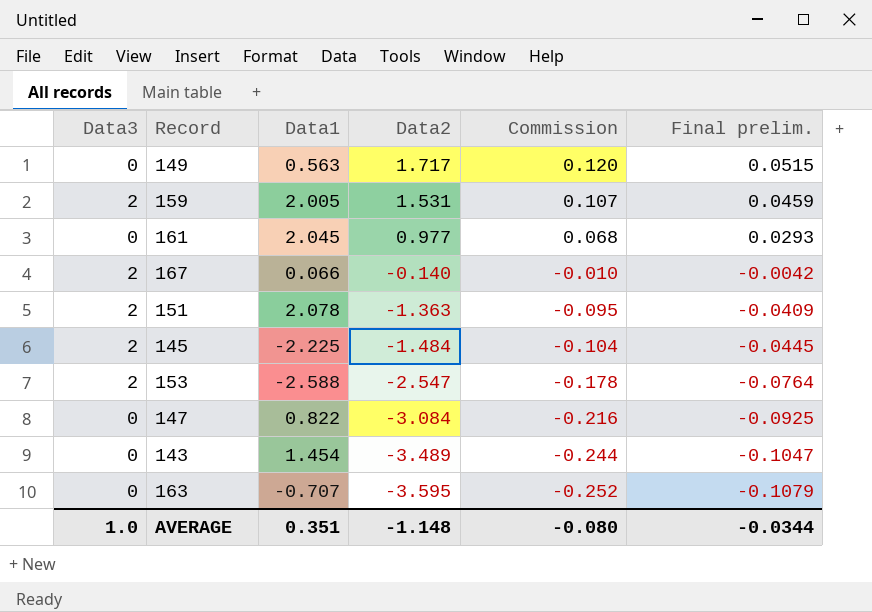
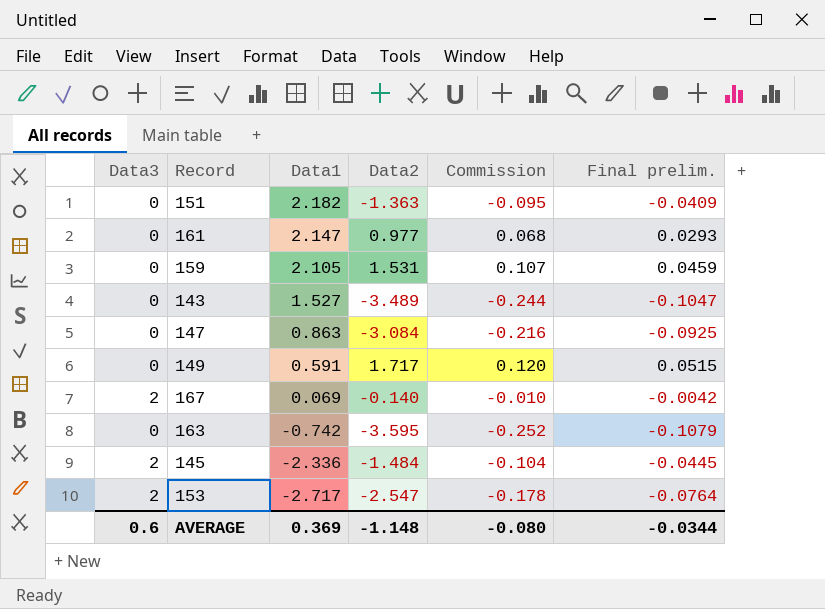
row order: Data2 descending -> Data1 descending
151 | Data3: 2 -> 0
151 | Data1: 2.078 -> 2.182
161 | Data1: 2.045 -> 2.147
159 | Data3: 2 -> 0
159 | Data1: 2.005 -> 2.105
143 | Data1: 1.454 -> 1.527
147 | Data1: 0.822 -> 0.863
149 | Data1: 0.563 -> 0.591
167 | Data1: 0.066 -> 0.069
163 | Data1: -0.707 -> -0.742
145 | Data1: -2.225 -> -2.336
153 | Data1: -2.588 -> -2.717
AVERAGE | Data3: 1.0 -> 0.6
AVERAGE | Data1: 0.351 -> 0.369

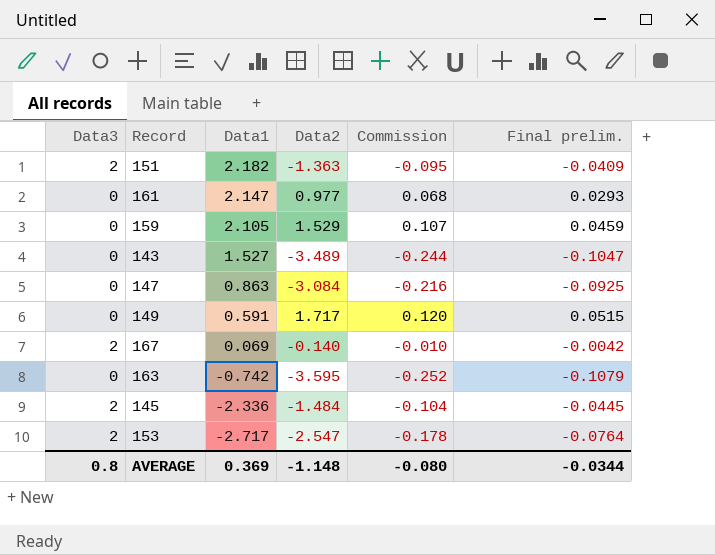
151 | Data3: 0 -> 2
159 | Data2: 1.531 -> 1.529
AVERAGE | Data3: 0.6 -> 0.8

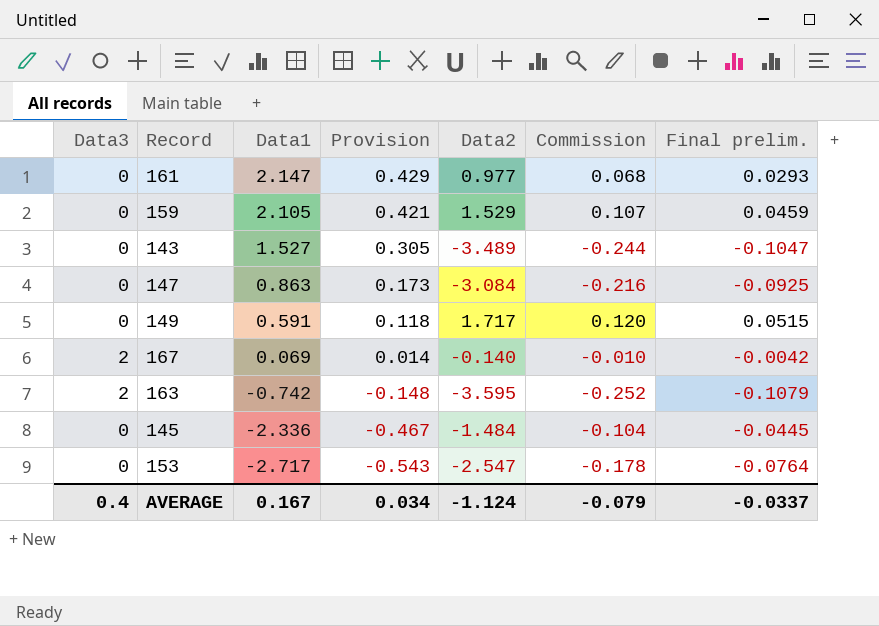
column Provision | formula: none -> [Data1] * 0.2
row 151: 2 | 2.182 | -1.363 | -0.095 | -0.0409 -> none
163 | Data3: 0 -> 2
145 | Data3: 2 -> 0
153 | Data3: 2 -> 0
AVERAGE | Data3: 0.8 -> 0.4
AVERAGE | Data1: 0.369 -> 0.167
AVERAGE | Data2: -1.148 -> -1.124
AVERAGE | Commission: -0.080 -> -0.079
AVERAGE | Final prelim.: -0.0344 -> -0.0337

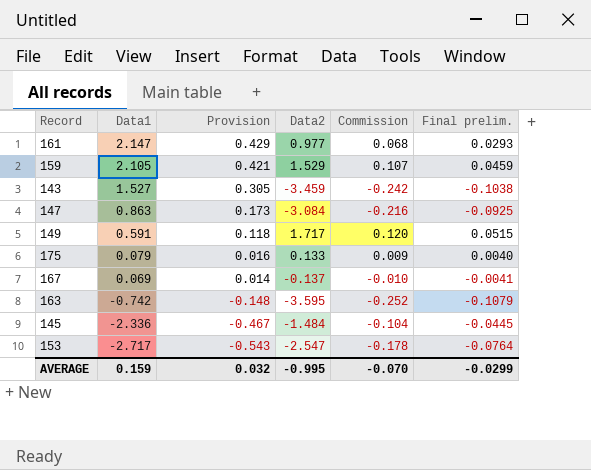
column Data3 | position: 1 -> none
143 | Data2: -3.489 -> -3.459
143 | Commission: -0.244 -> -0.242
143 | Final prelim.: -0.1047 -> -0.1038
row 175: none -> 0.079 | 0.016 | 0.133 | 0.009 | 0.0040
167 | Data2: -0.140 -> -0.137
167 | Final prelim.: -0.0042 -> -0.0041
AVERAGE | Data1: 0.167 -> 0.159
AVERAGE | Provision: 0.034 -> 0.032
AVERAGE | Data2: -1.124 -> -0.995
AVERAGE | Commission: -0.079 -> -0.070
AVERAGE | Final prelim.: -0.0337 -> -0.0299

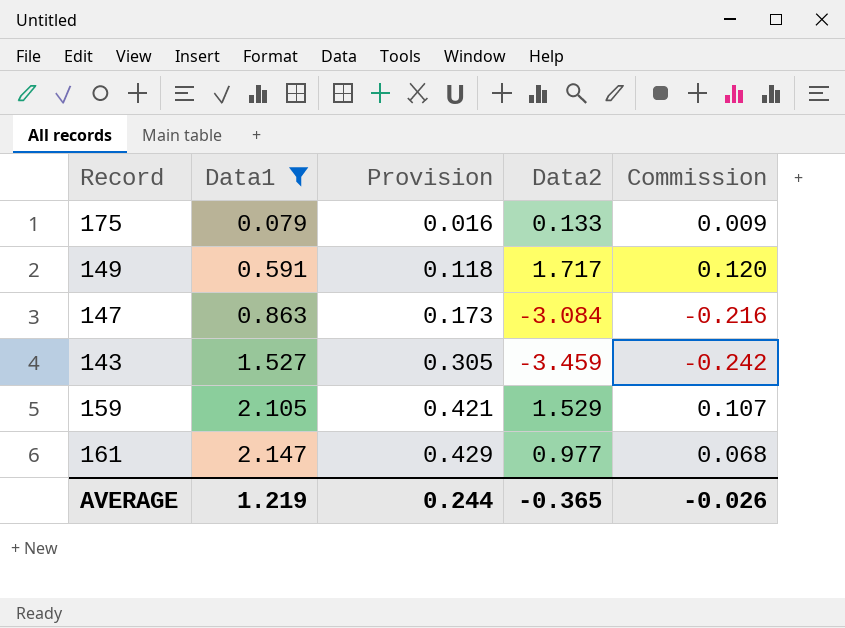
filter: none -> Data1 >= 0.079
row order: Data1 descending -> Data1 ascending
column Final prelim. | formula: [Data2] * 0.03 -> none
AVERAGE | Data1: 0.159 -> 1.219
AVERAGE | Provision: 0.032 -> 0.244
AVERAGE | Data2: -0.995 -> -0.365
AVERAGE | Commission: -0.070 -> -0.026

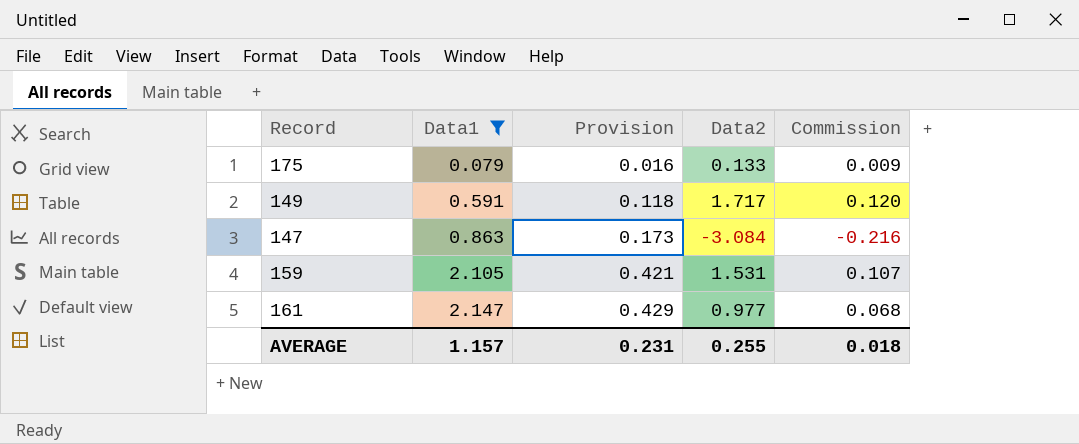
row 143: 1.527 | 0.305 | -3.459 | -0.242 -> none
159 | Data2: 1.529 -> 1.531
AVERAGE | Data1: 1.219 -> 1.157
AVERAGE | Provision: 0.244 -> 0.231
AVERAGE | Data2: -0.365 -> 0.255
AVERAGE | Commission: -0.026 -> 0.018

